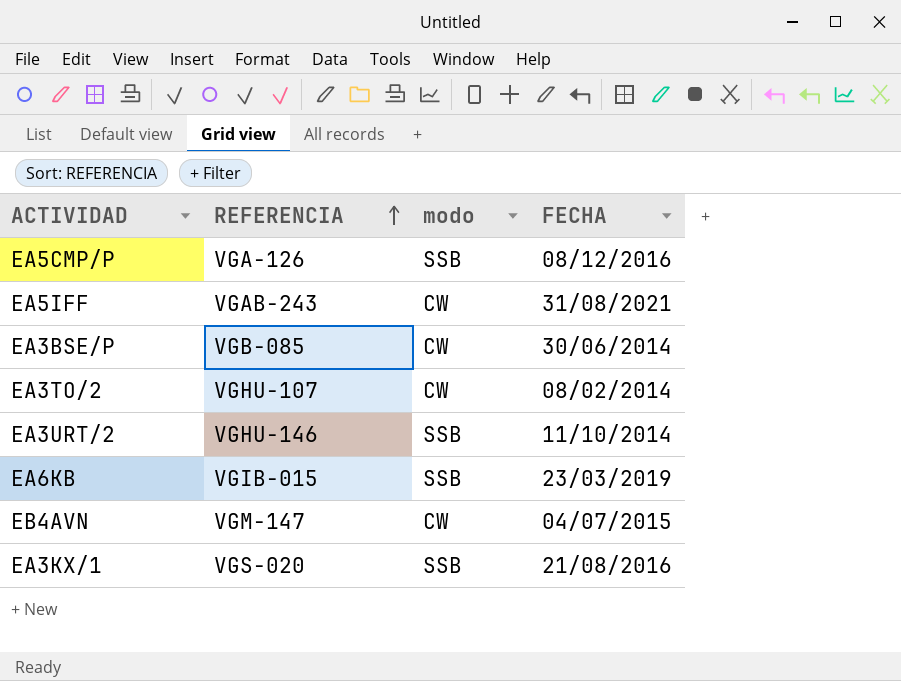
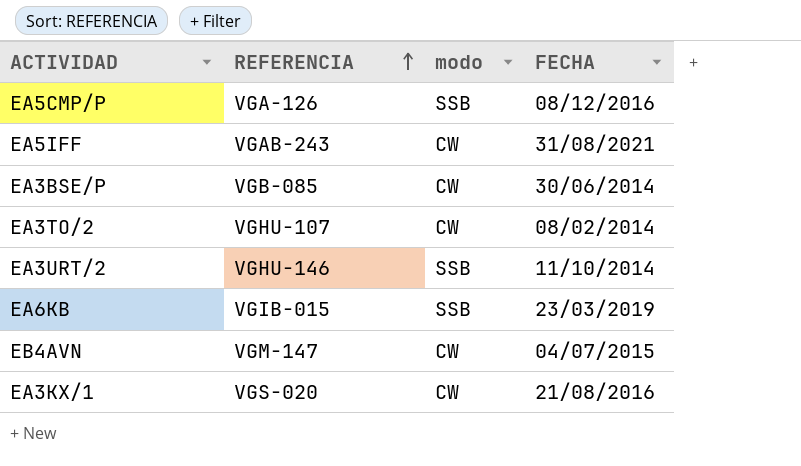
EA3KX/1 | modo: SSB -> CW

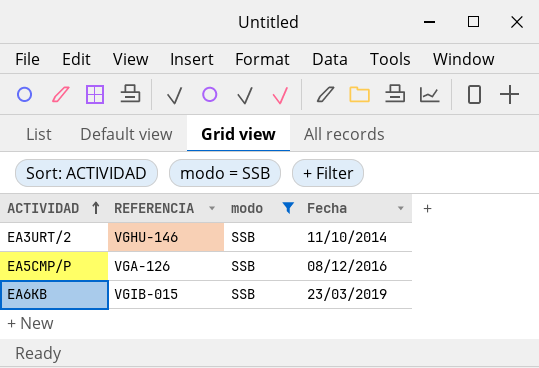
filter: none -> modo = SSB
row order: REFERENCIA ascending -> ACTIVIDAD ascending
column name: FECHA -> Fecha

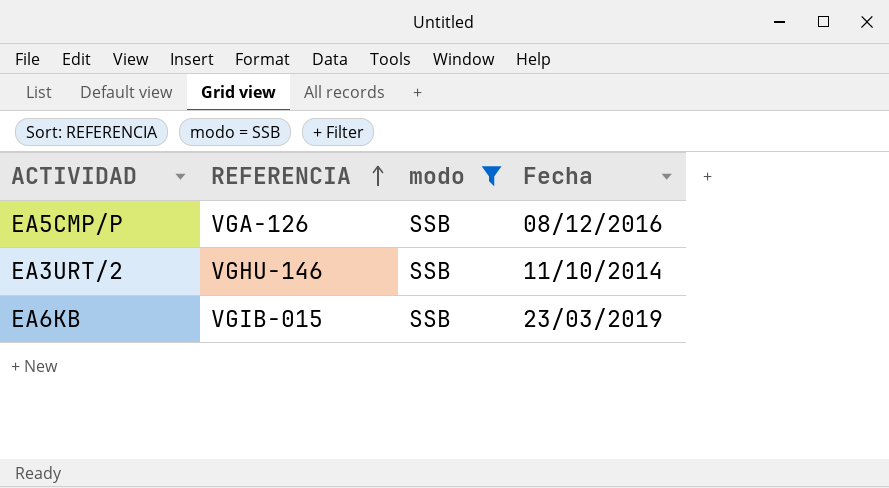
row order: ACTIVIDAD ascending -> REFERENCIA ascending

